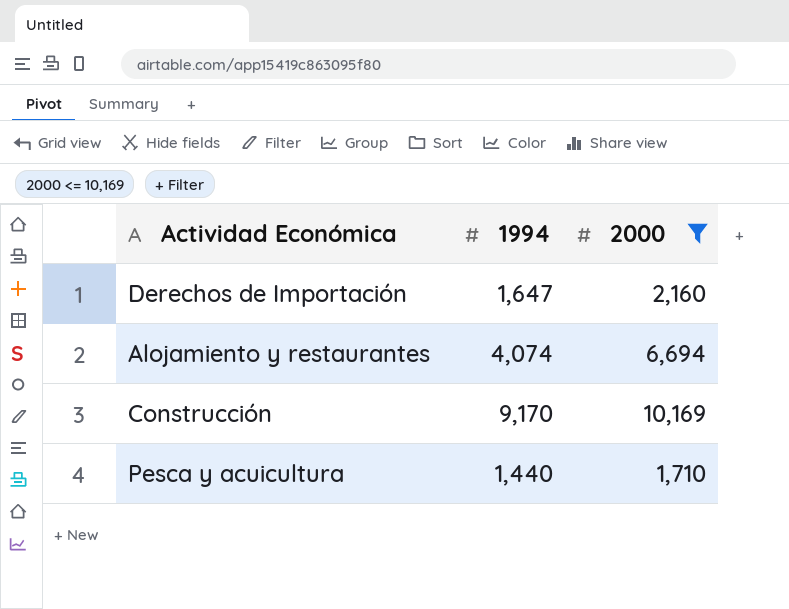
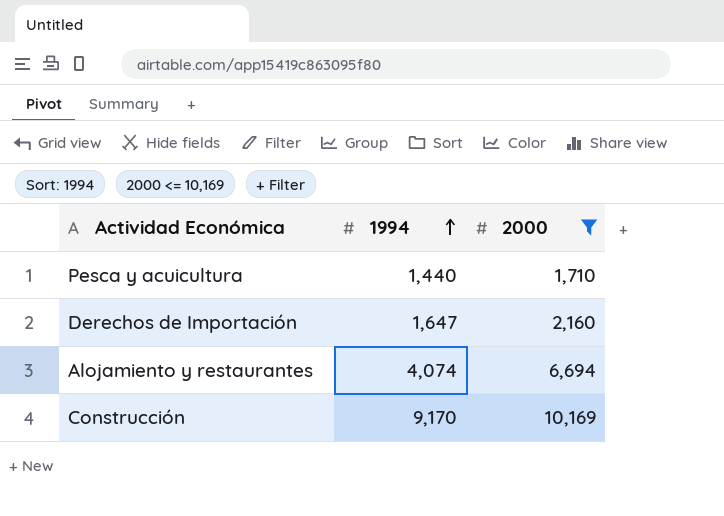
row order: none -> 1994 ascending

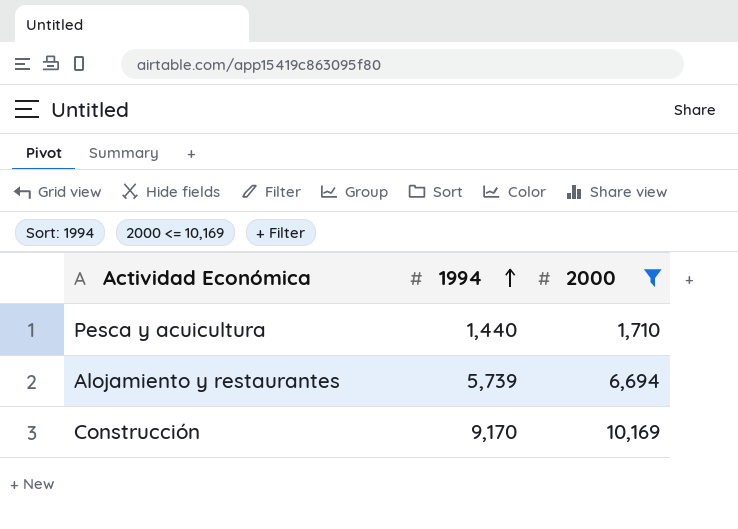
row Derechos de Importación: 1,647 | 2,160 -> none
Alojamiento y restaurantes | 1994: 4,074 -> 5,739

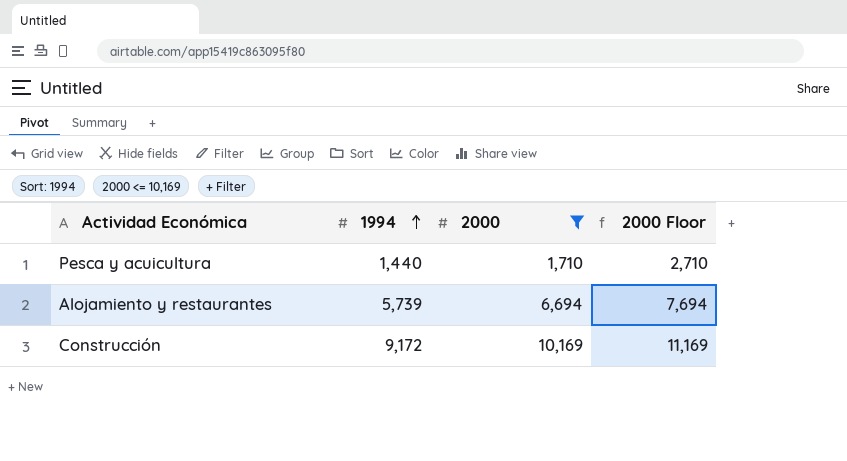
column 2000 Floor | formula: none -> [2000] + 1000
Construcción | 1994: 9,170 -> 9,172

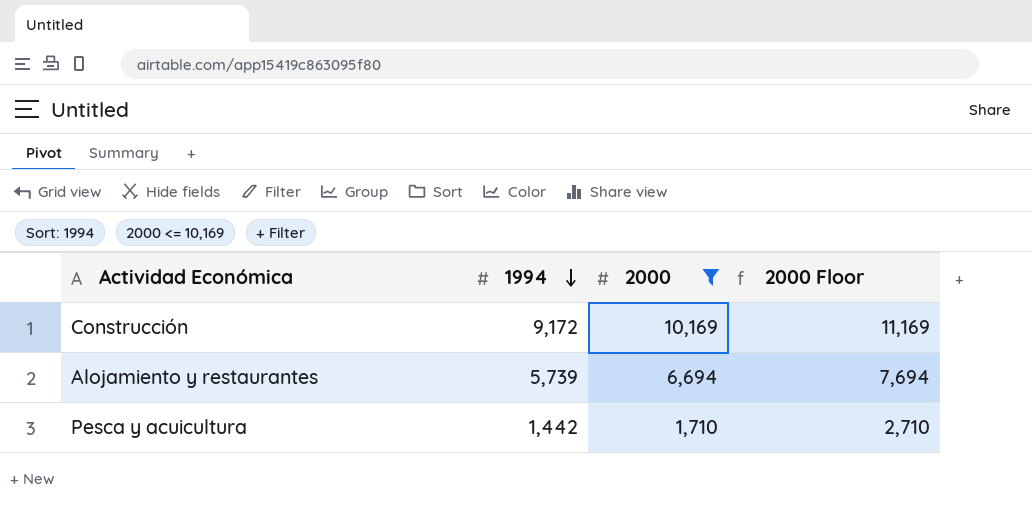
row order: 1994 ascending -> 1994 descending
Pesca y acuicultura | 1994: 1,440 -> 1,442

